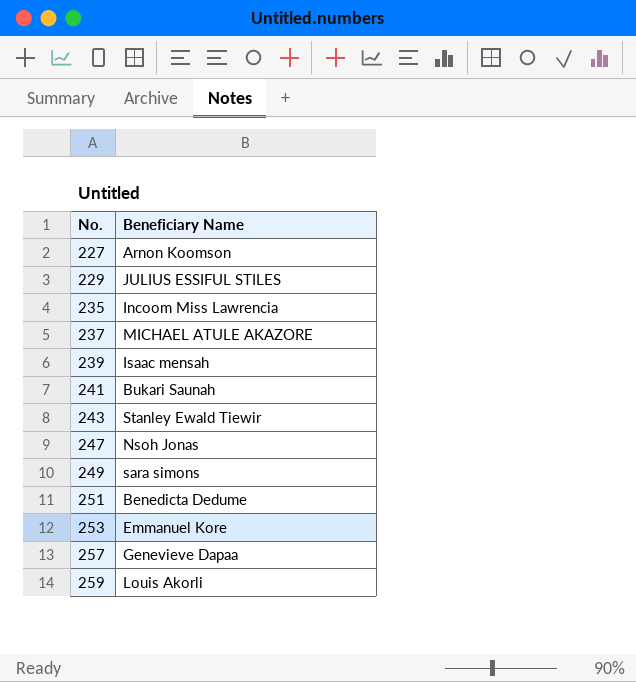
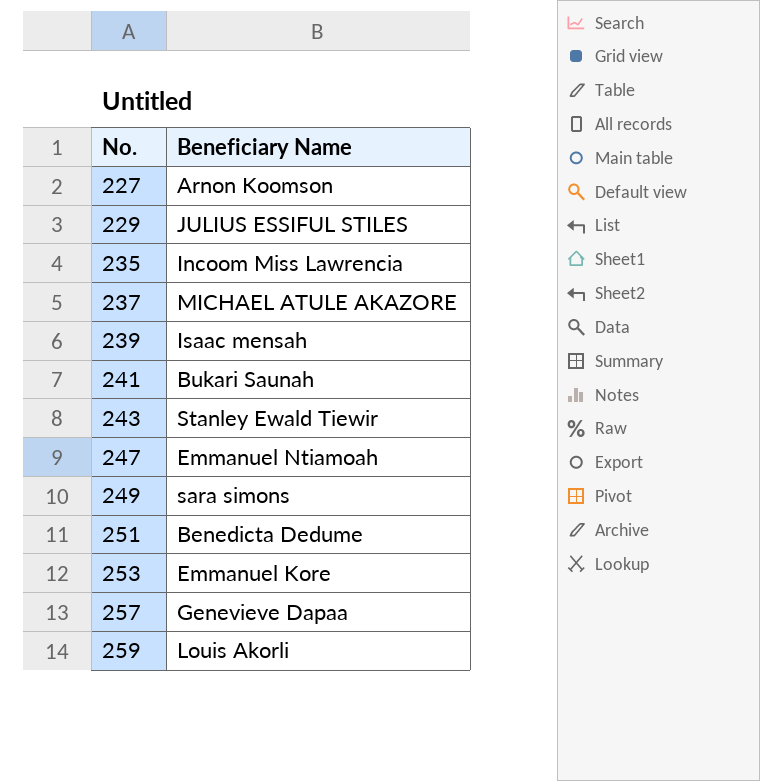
247 | Beneficiary Name: Nsoh Jonas -> Emmanuel Ntiamoah

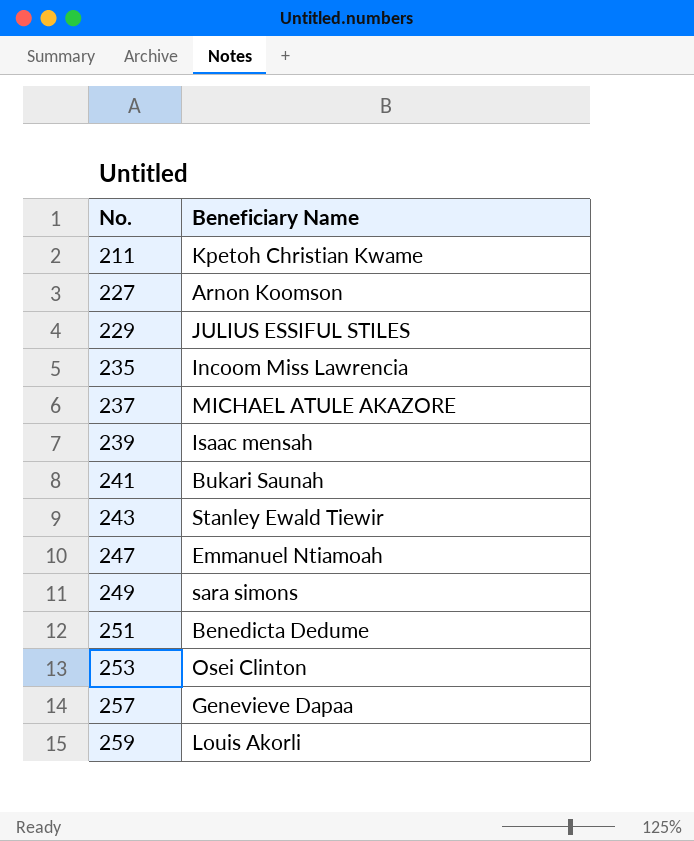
row 211: none -> Kpetoh Christian Kwame
253 | Beneficiary Name: Emmanuel Kore -> Osei Clinton

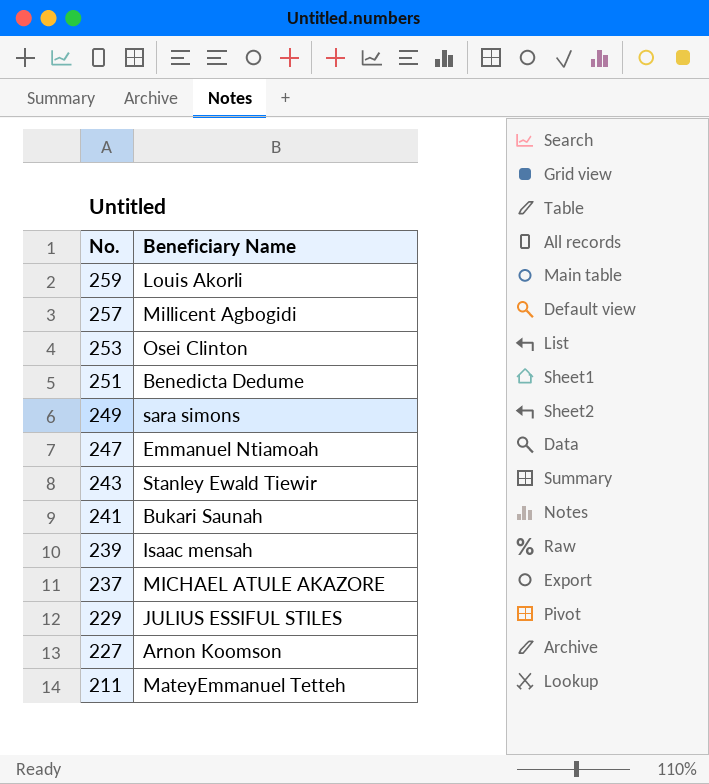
row order: No. ascending -> No. descending
row 235: Incoom Miss Lawrencia -> none
257 | Beneficiary Name: Genevieve Dapaa -> Millicent Agbogidi
211 | Beneficiary Name: Kpetoh Christian Kwame -> MateyEmmanuel Tetteh

